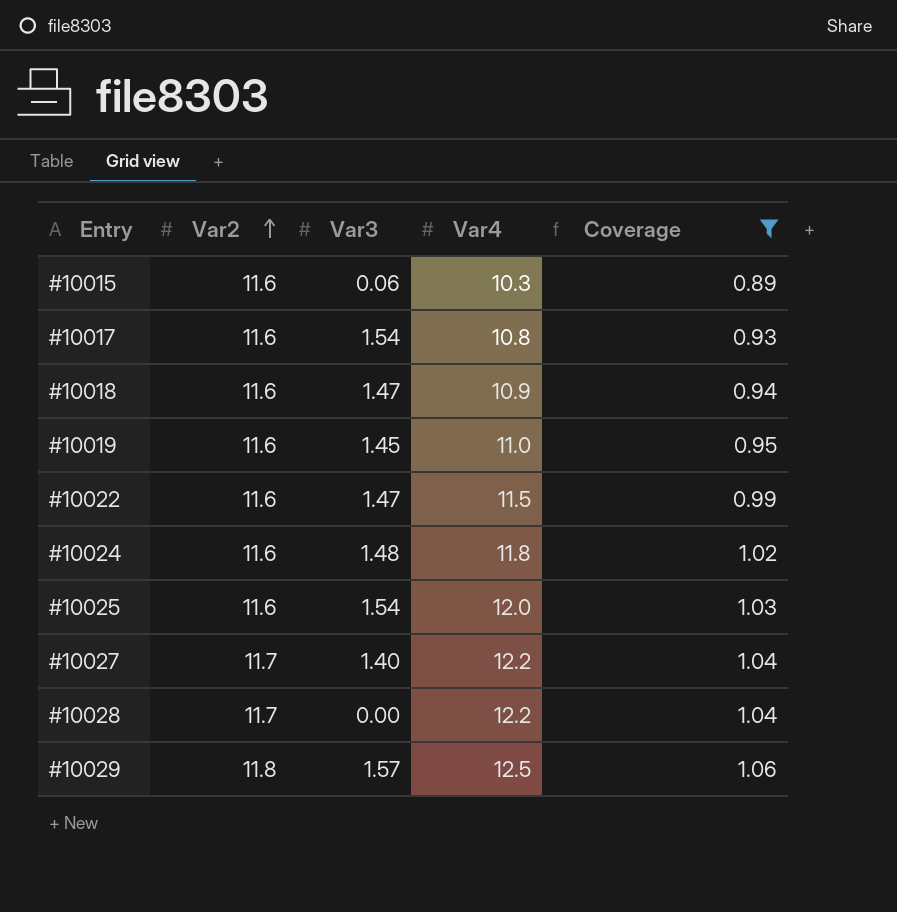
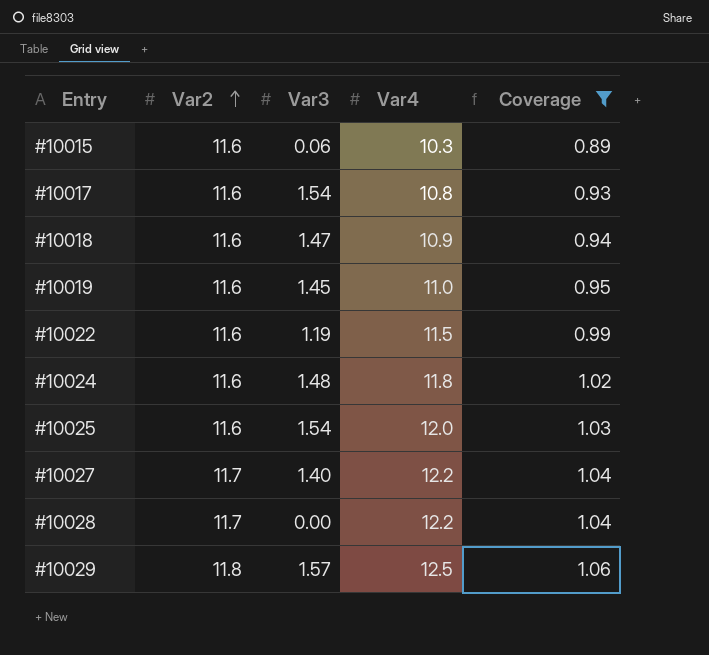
#10022 | Var3: 1.47 -> 1.19

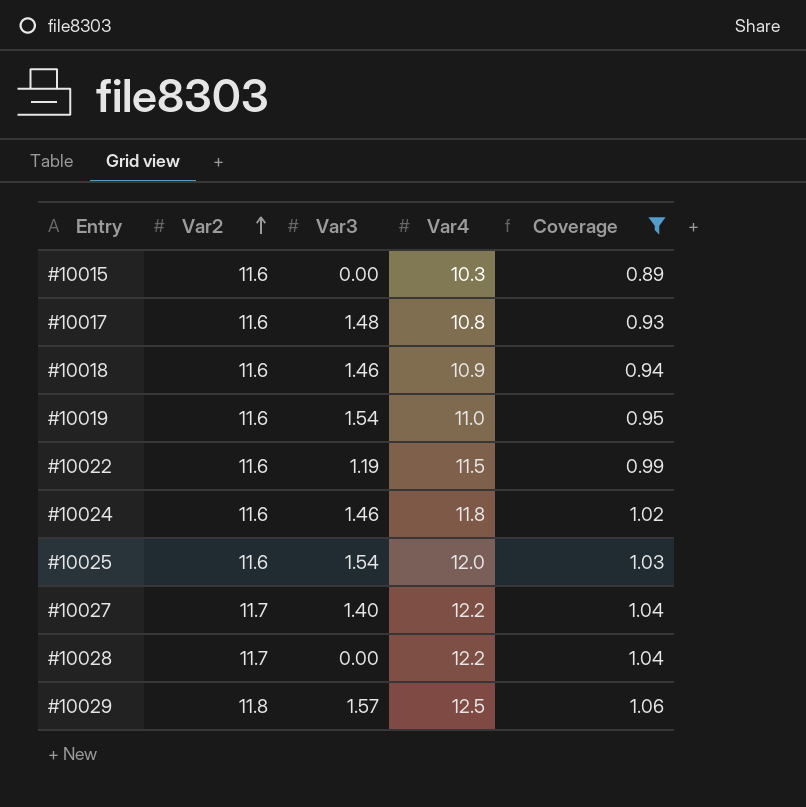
#10015 | Var3: 0.06 -> 0.00
#10017 | Var3: 1.54 -> 1.48
#10018 | Var3: 1.47 -> 1.46
#10019 | Var3: 1.45 -> 1.54
#10024 | Var3: 1.48 -> 1.46

